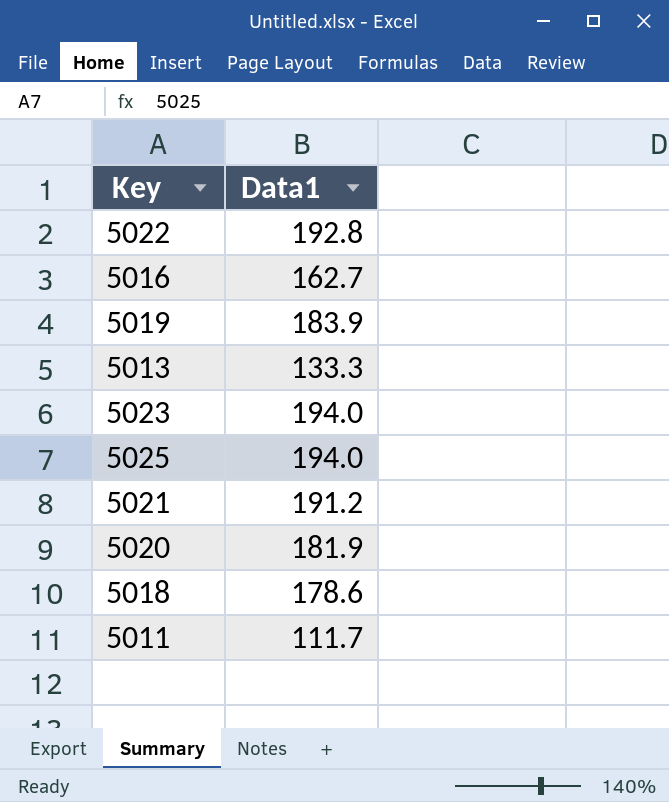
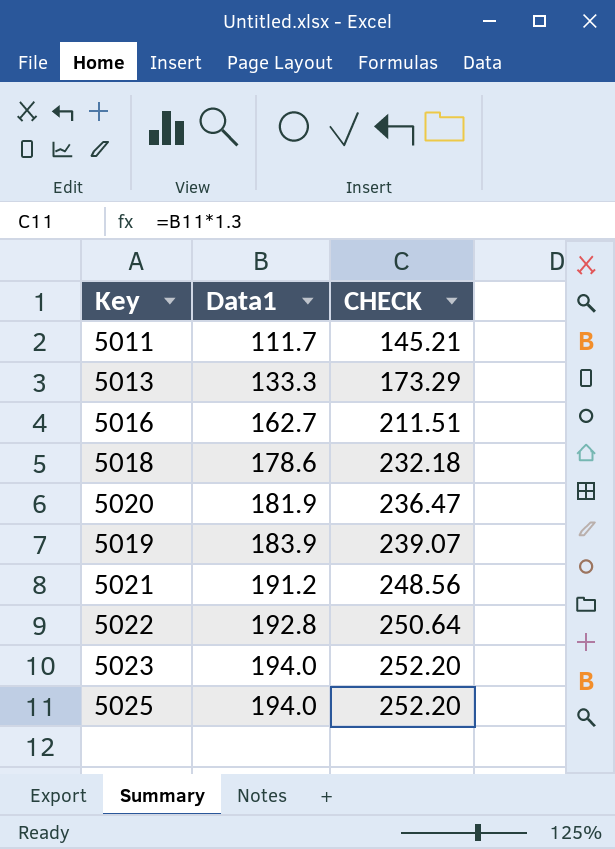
row order: none -> Data1 ascending
column CHECK | formula: none -> [Data1] * 1.3

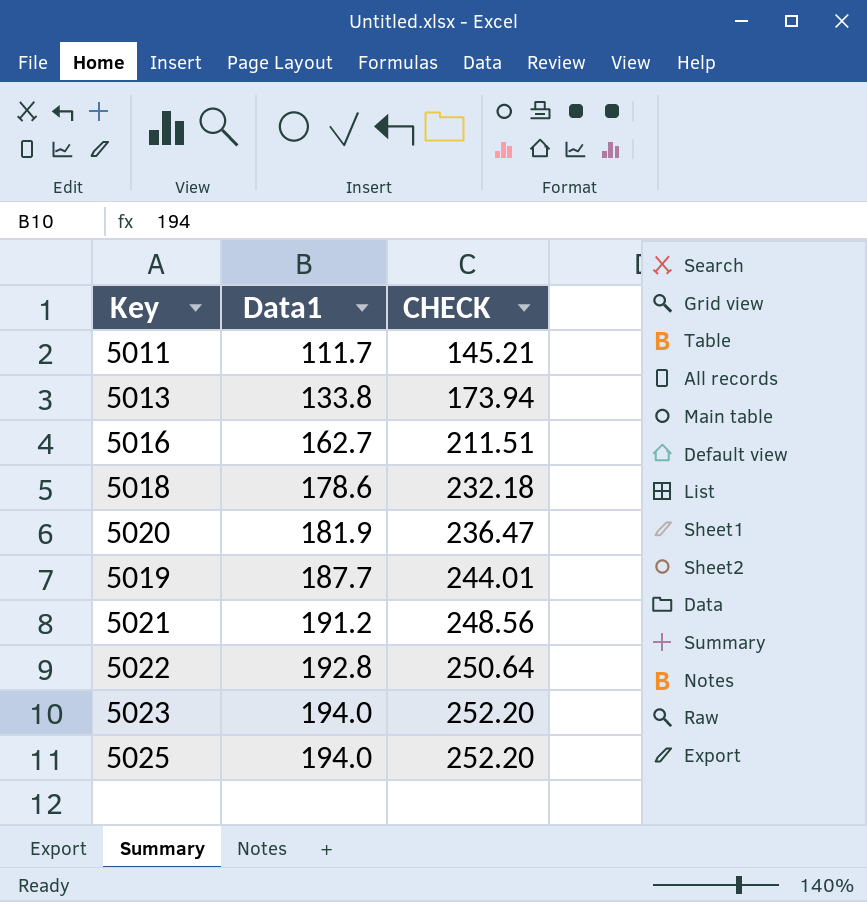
5013 | Data1: 133.3 -> 133.8
5013 | CHECK: 173.29 -> 173.94
5019 | Data1: 183.9 -> 187.7
5019 | CHECK: 239.07 -> 244.01

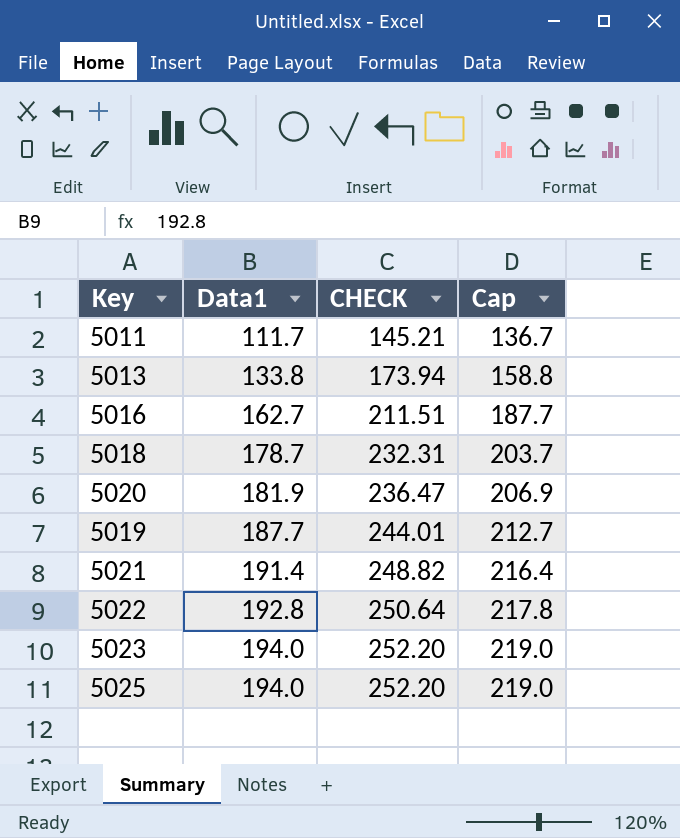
column Cap | formula: none -> [Data1] + 25
5018 | Data1: 178.6 -> 178.7
5018 | CHECK: 232.18 -> 232.31
5021 | Data1: 191.2 -> 191.4
5021 | CHECK: 248.56 -> 248.82

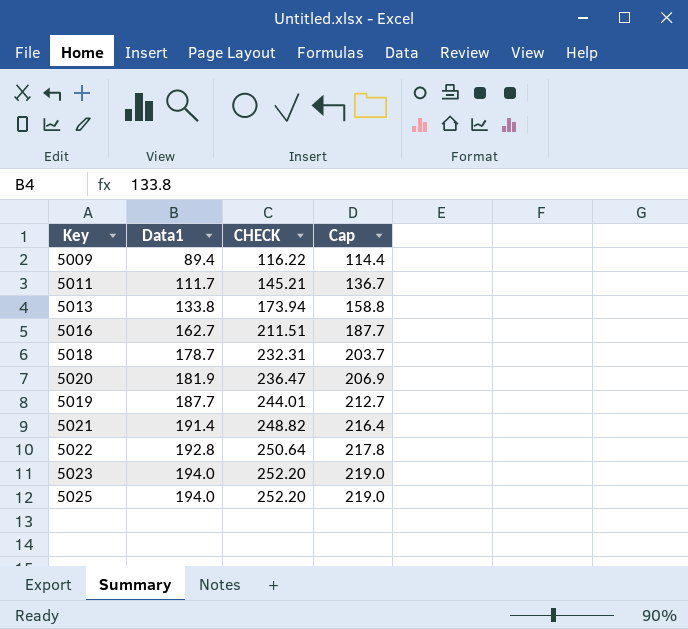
row 5009: none -> 89.4 | 116.22 | 114.4

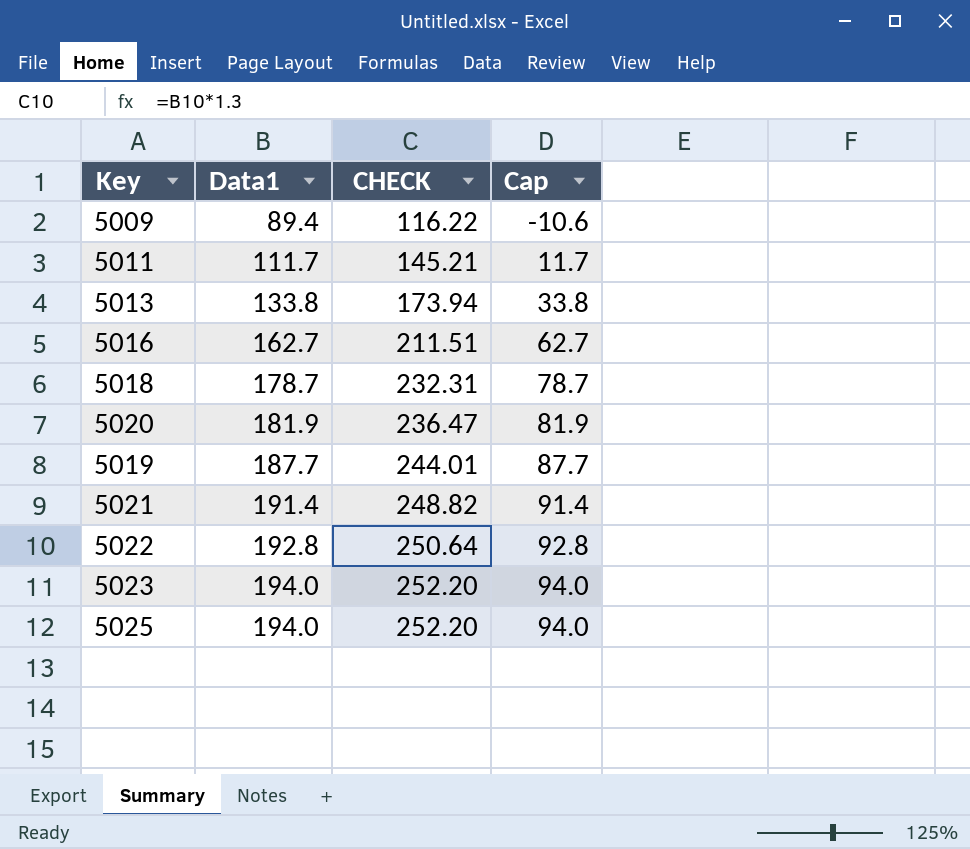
column Cap | formula: [Data1] + 25 -> [Data1] - 100

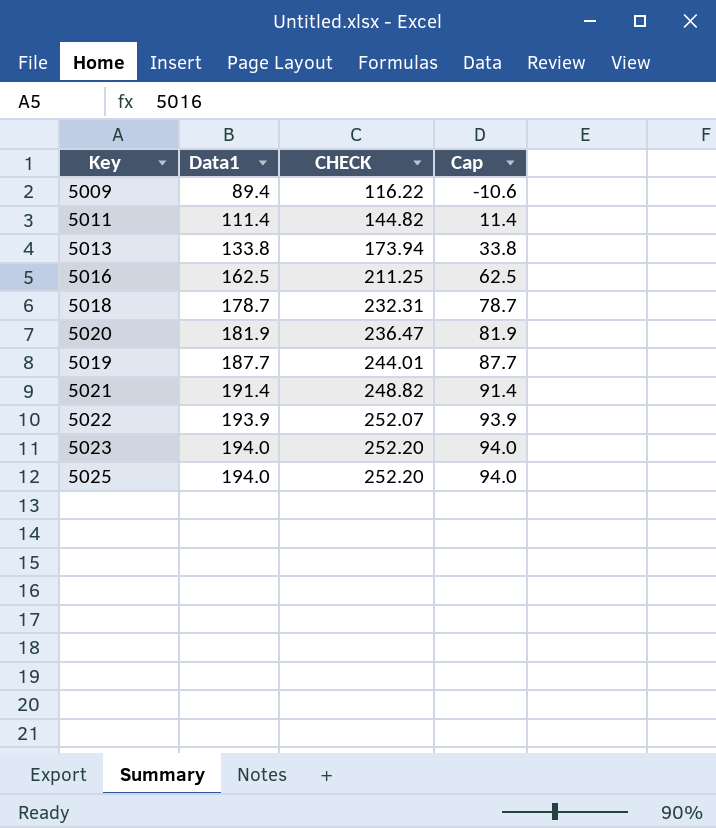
5011 | Data1: 111.7 -> 111.4
5011 | CHECK: 145.21 -> 144.82
5011 | Cap: 11.7 -> 11.4
5016 | Data1: 162.7 -> 162.5
5016 | CHECK: 211.51 -> 211.25
5016 | Cap: 62.7 -> 62.5
5022 | Data1: 192.8 -> 193.9
5022 | CHECK: 250.64 -> 252.07
5022 | Cap: 92.8 -> 93.9

